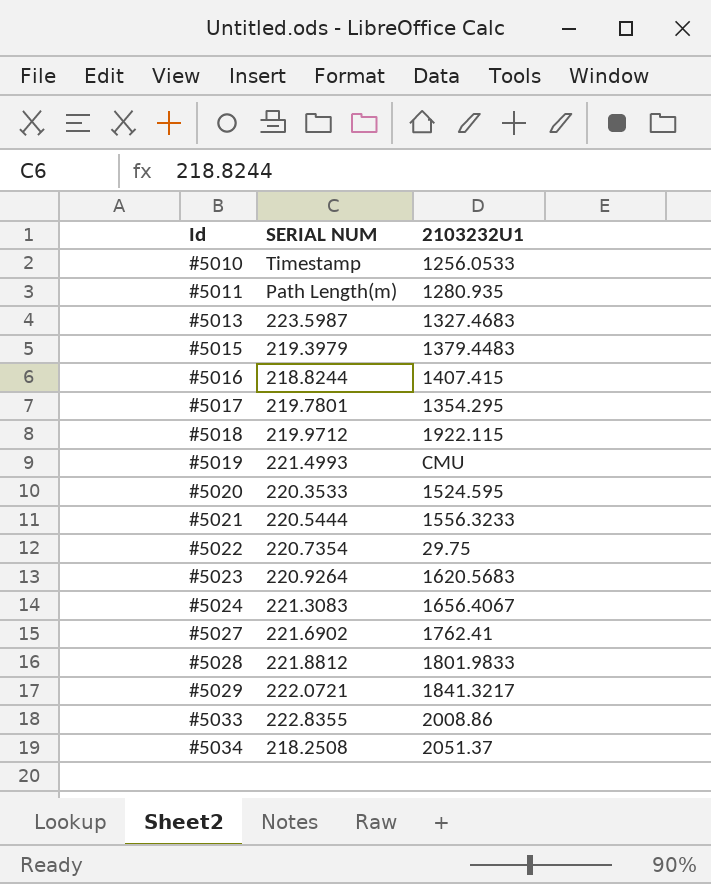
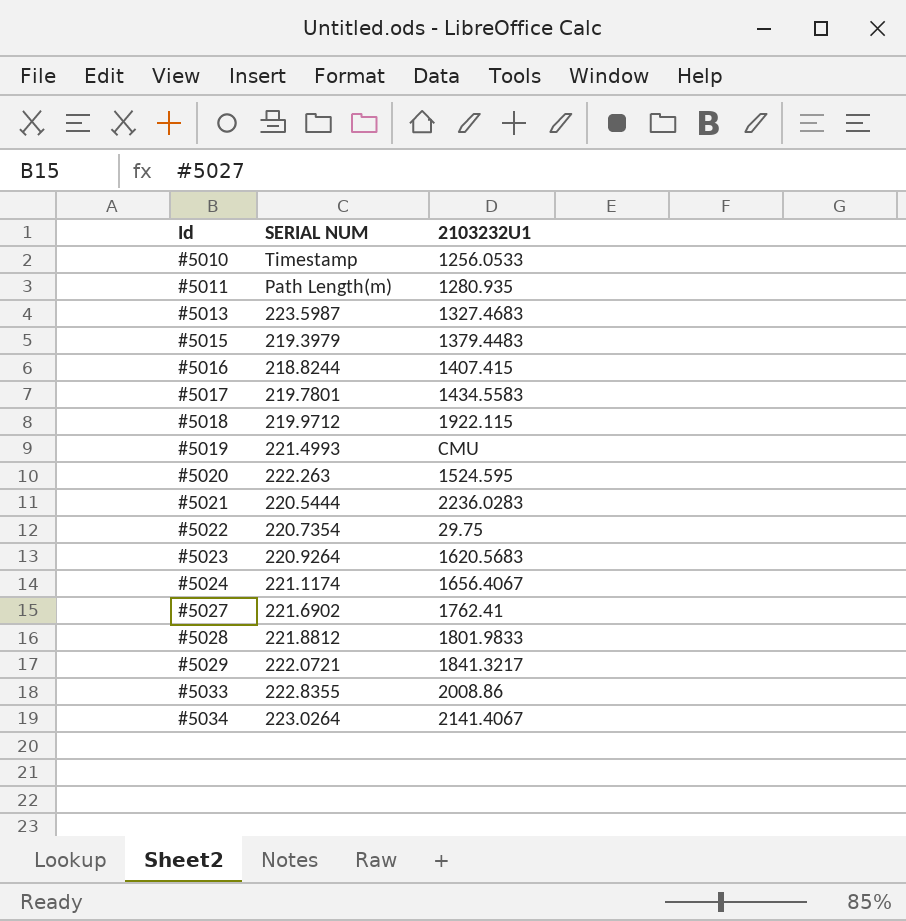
#5017 | 2103232U1: 1354.295 -> 1434.5583
#5020 | SERIAL NUM: 220.3533 -> 222.263
#5021 | 2103232U1: 1556.3233 -> 2236.0283
#5024 | SERIAL NUM: 221.3083 -> 221.1174
#5034 | SERIAL NUM: 218.2508 -> 223.0264
#5034 | 2103232U1: 2051.37 -> 2141.4067

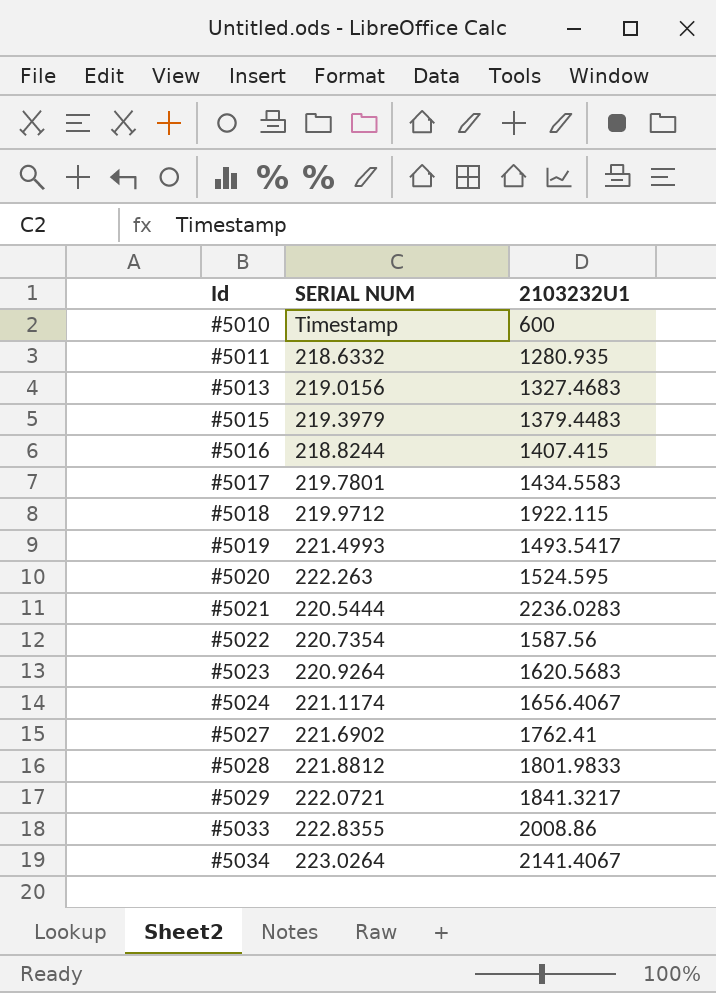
#5010 | 2103232U1: 1256.0533 -> 600
#5011 | SERIAL NUM: Path Length(m) -> 218.6332
#5013 | SERIAL NUM: 223.5987 -> 219.0156
#5019 | 2103232U1: CMU -> 1493.5417
#5022 | 2103232U1: 29.75 -> 1587.56

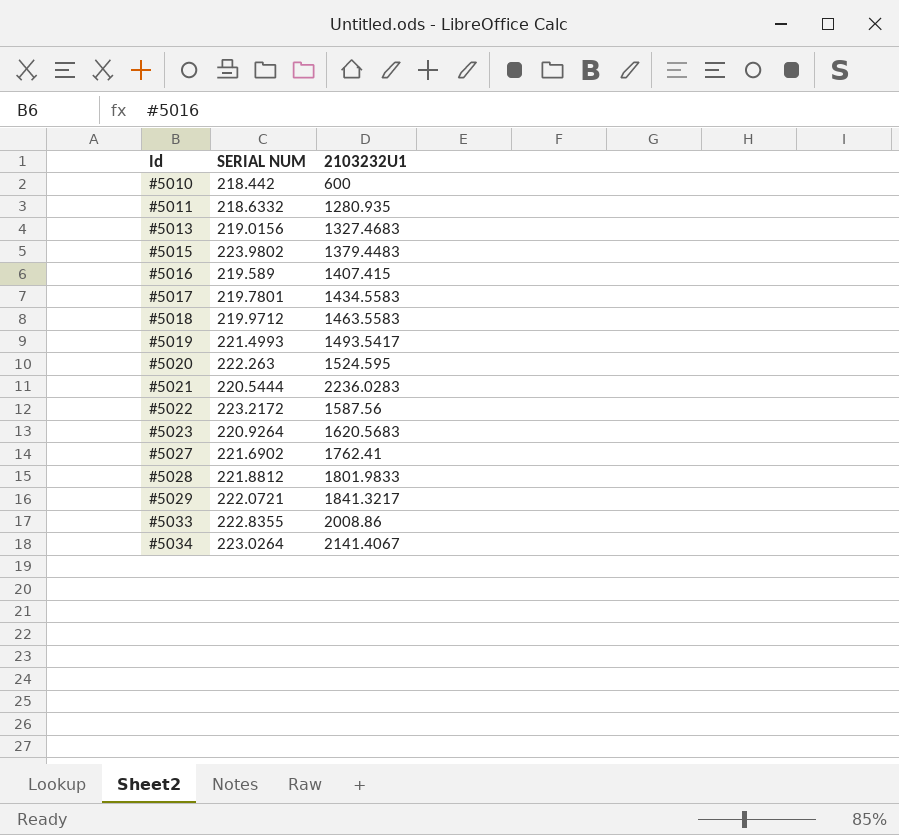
row #5024: 221.1174 | 1656.4067 -> none
#5010 | SERIAL NUM: Timestamp -> 218.442
#5015 | SERIAL NUM: 219.3979 -> 223.9802
#5016 | SERIAL NUM: 218.8244 -> 219.589
#5018 | 2103232U1: 1922.115 -> 1463.5583
#5022 | SERIAL NUM: 220.7354 -> 223.2172

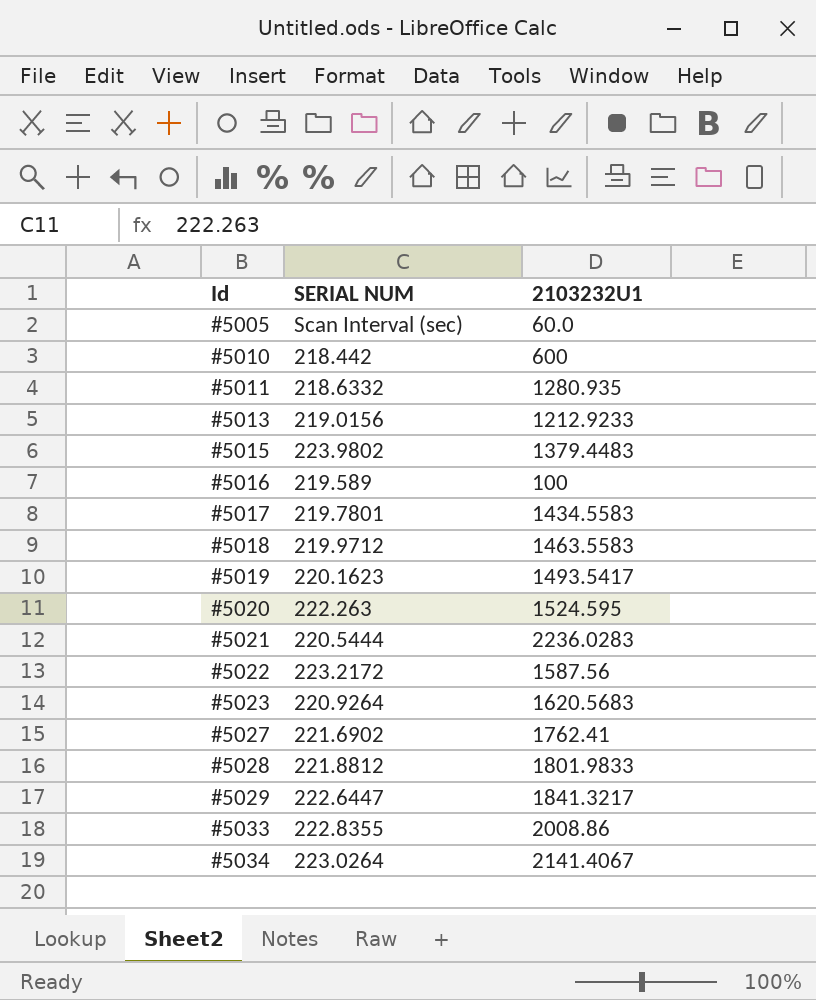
row #5005: none -> Scan Interval (sec) | 60.0
#5013 | 2103232U1: 1327.4683 -> 1212.9233
#5016 | 2103232U1: 1407.415 -> 100
#5019 | SERIAL NUM: 221.4993 -> 220.1623
#5029 | SERIAL NUM: 222.0721 -> 222.6447

